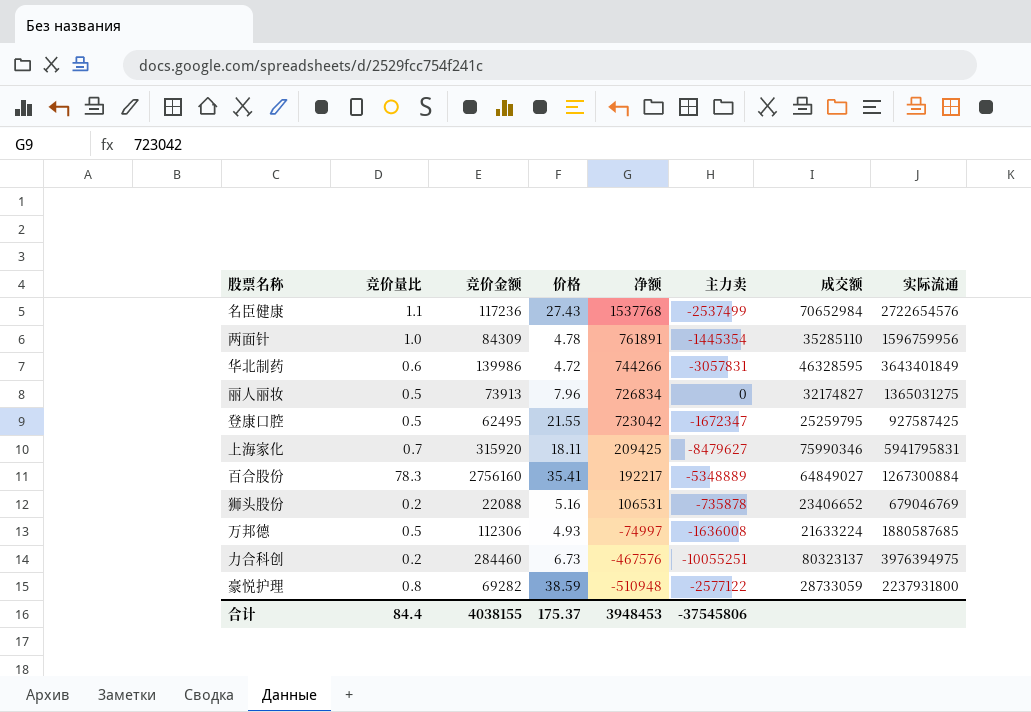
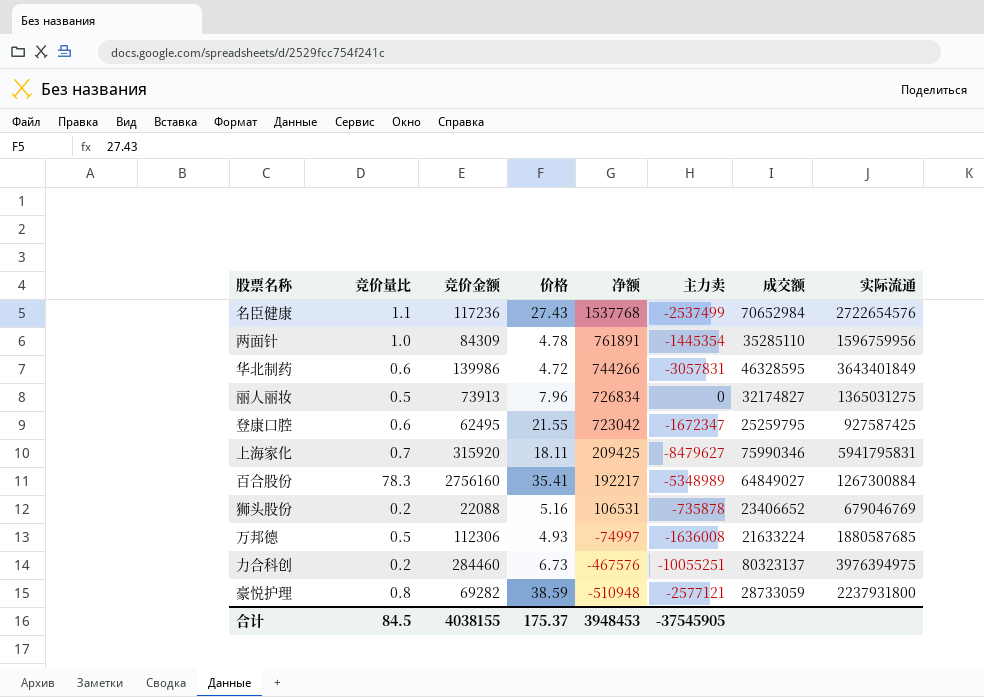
登康口腔 | 竞价量比: 0.5 -> 0.6
百合股份 | 主力卖: -5348889 -> -5348989
豪悦护理 | 主力卖: -2577122 -> -2577121
合计 | 竞价量比: 84.4 -> 84.5
合计 | 主力卖: -37545806 -> -37545905

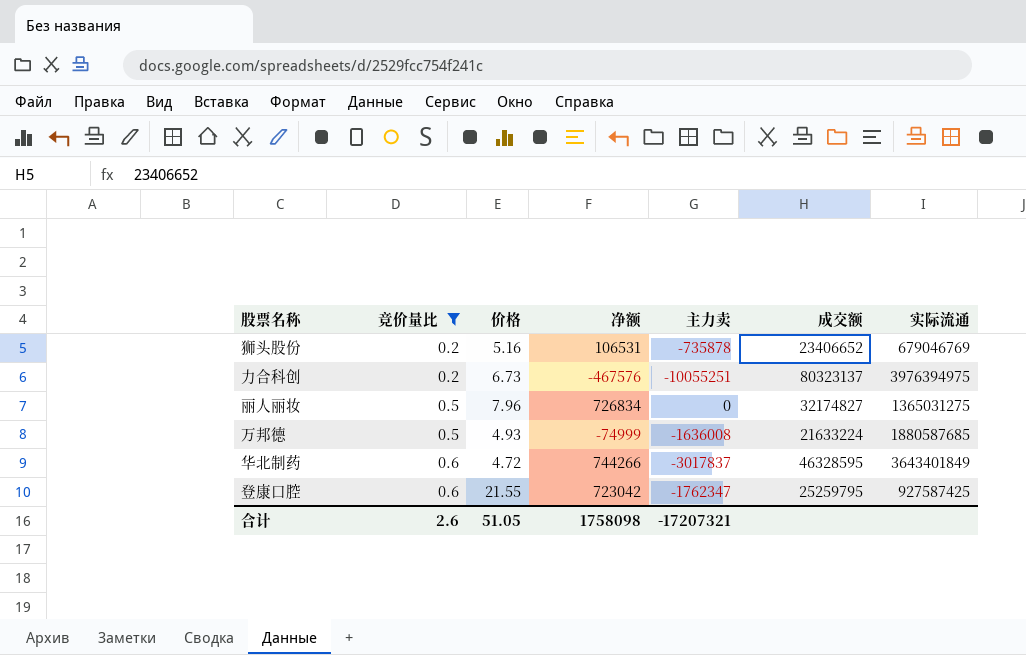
filter: none -> 竞价量比 <= 0.6
row order: 净额 descending -> 竞价量比 ascending
column 竞价金额 | position: 3 -> none
万邦德 | 净额: -74997 -> -74999
华北制药 | 主力卖: -3057831 -> -3017837
登康口腔 | 主力卖: -1672347 -> -1762347
合计 | 竞价量比: 84.5 -> 2.6
合计 | 价格: 175.37 -> 51.05
合计 | 净额: 3948453 -> 1758098
合计 | 主力卖: -37545905 -> -17207321

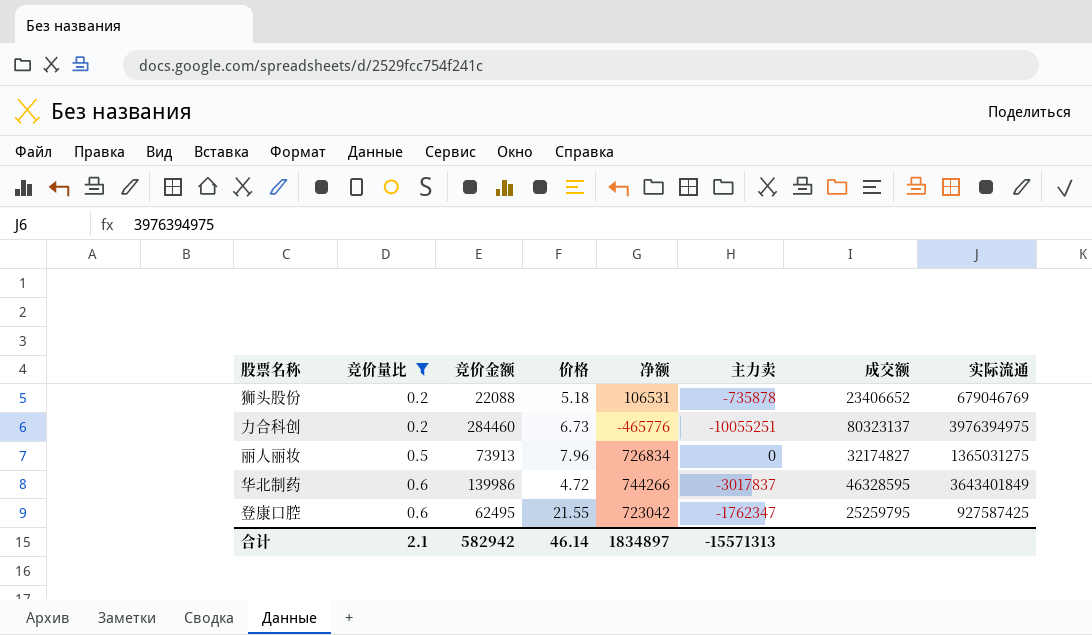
column 竞价金额 | position: none -> 3
row 万邦德: 0.5 | 4.93 | -74999 | -1636008 | 21633224 | 1880587685 -> none
狮头股份 | 价格: 5.16 -> 5.18
力合科创 | 净额: -467576 -> -465776
合计 | 竞价量比: 2.6 -> 2.1
合计 | 价格: 51.05 -> 46.14
合计 | 净额: 1758098 -> 1834897
合计 | 主力卖: -17207321 -> -15571313

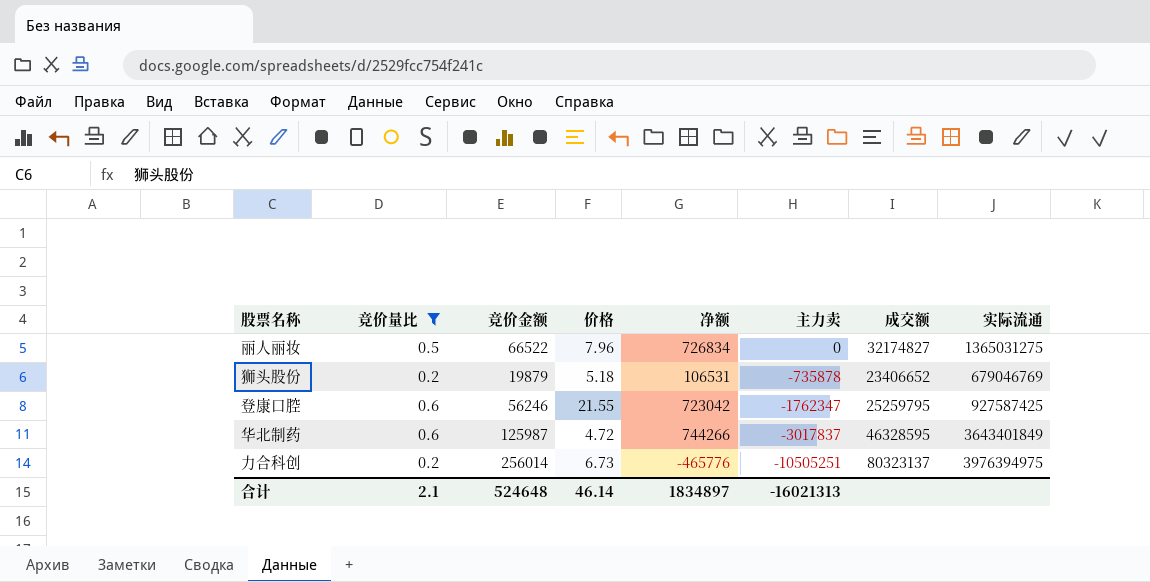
row order: 竞价量比 ascending -> 主力卖 descending
丽人丽妆 | 竞价金额: 73913 -> 66522
狮头股份 | 竞价金额: 22088 -> 19879
登康口腔 | 竞价金额: 62495 -> 56246
华北制药 | 竞价金额: 139986 -> 125987
力合科创 | 竞价金额: 284460 -> 256014
力合科创 | 主力卖: -10055251 -> -10505251
合计 | 竞价金额: 582942 -> 524648
合计 | 主力卖: -15571313 -> -16021313

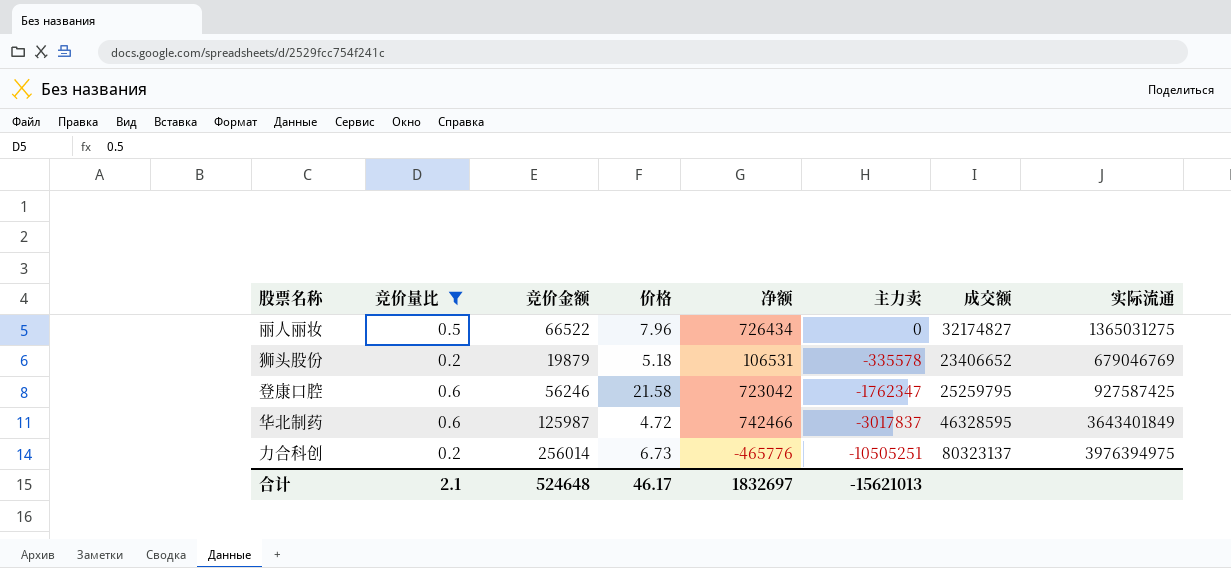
丽人丽妆 | 净额: 726834 -> 726434
狮头股份 | 主力卖: -735878 -> -335578
登康口腔 | 价格: 21.55 -> 21.58
华北制药 | 净额: 744266 -> 742466
合计 | 价格: 46.14 -> 46.17
合计 | 净额: 1834897 -> 1832697
合计 | 主力卖: -16021313 -> -15621013

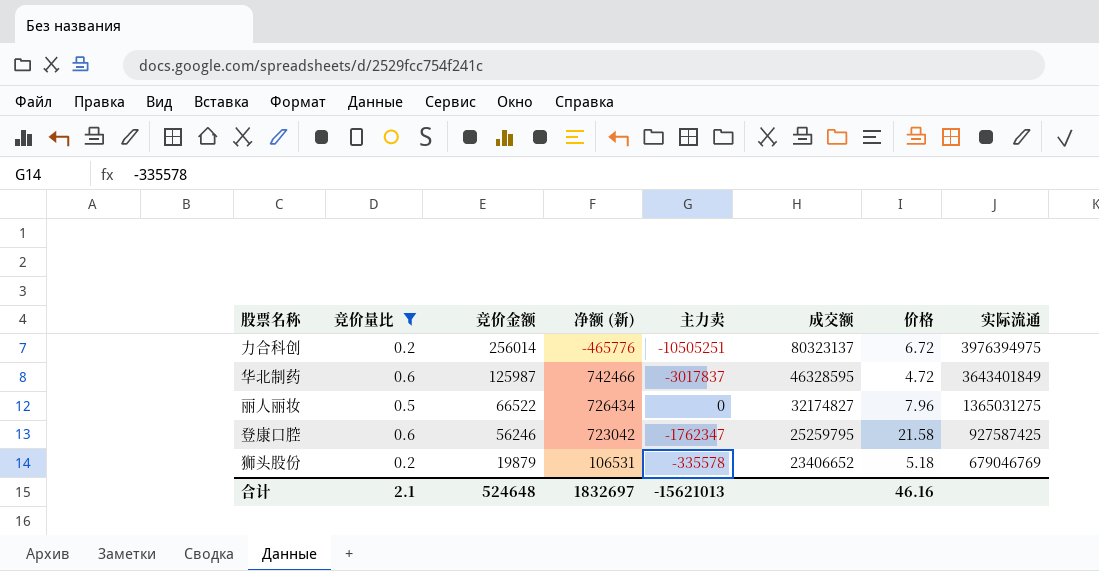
row order: 主力卖 descending -> 竞价金额 descending
column name: 净额 -> 净额 (新)
column 价格 | position: 4 -> 7
力合科创 | 价格: 6.73 -> 6.72
合计 | 价格: 46.17 -> 46.16

